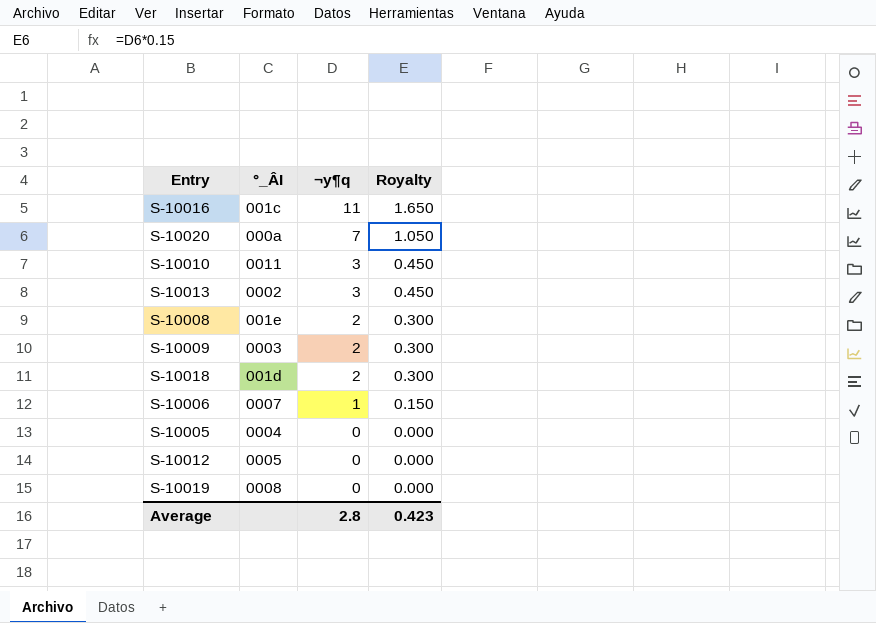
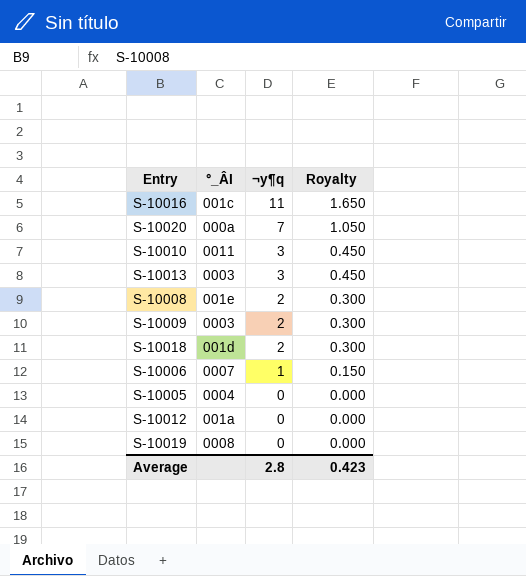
S-10013 | °_ÂI: 0002 -> 0003
S-10012 | °_ÂI: 0005 -> 001a

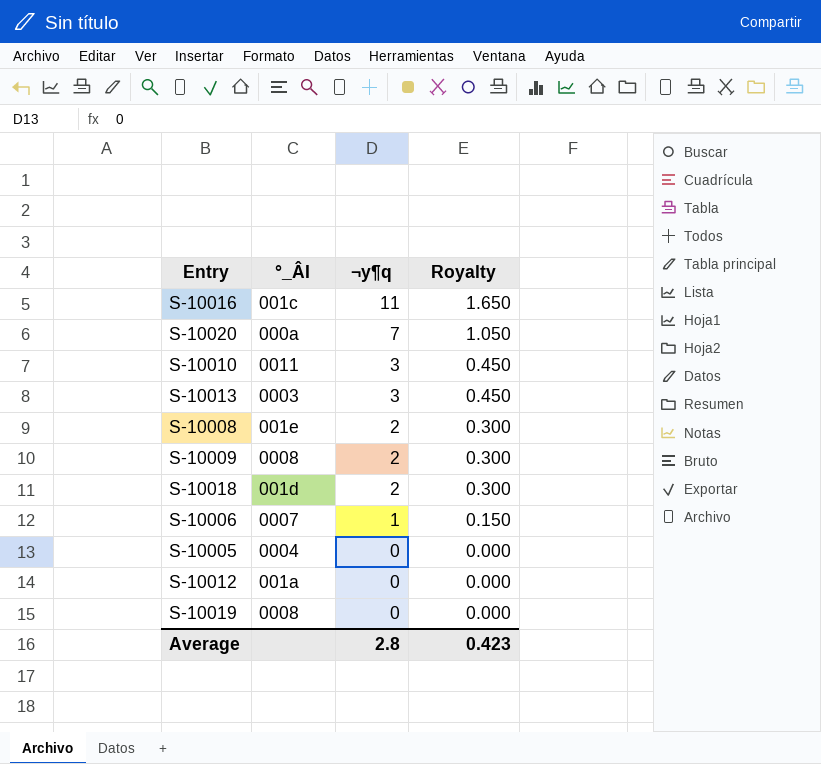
S-10009 | °_ÂI: 0003 -> 0008

